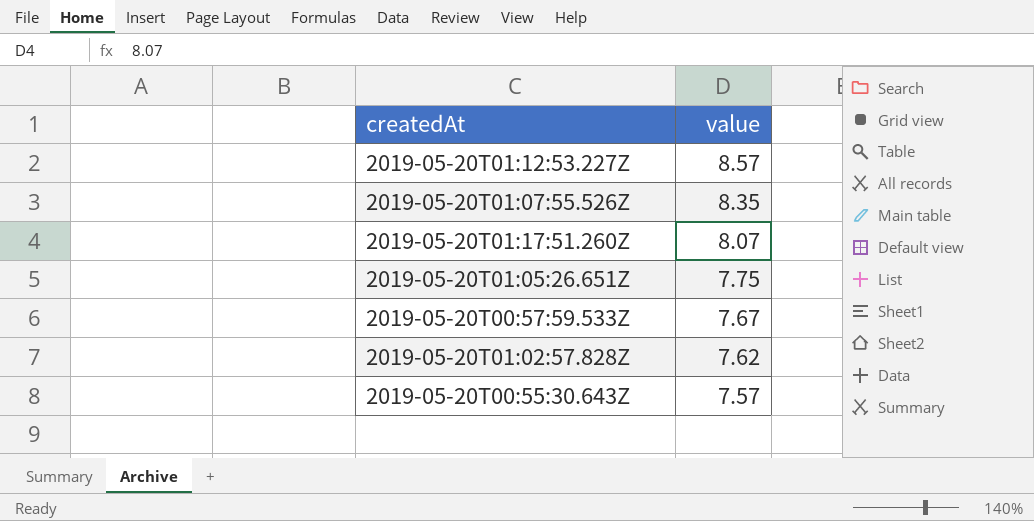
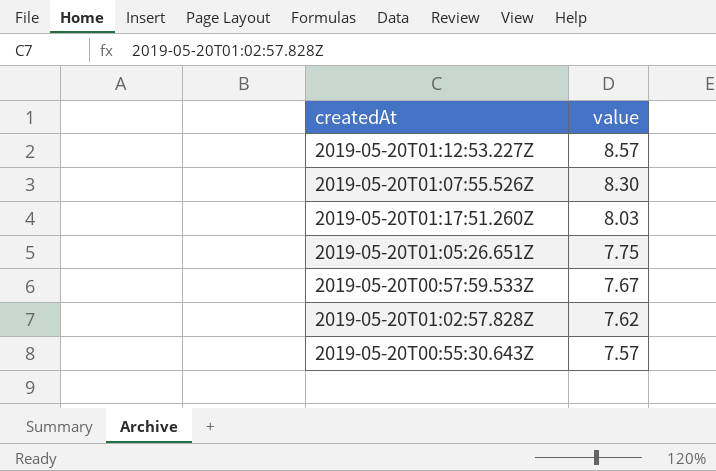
2019-05-20T01:07:55.526Z | value: 8.35 -> 8.30
2019-05-20T01:17:51.260Z | value: 8.07 -> 8.03

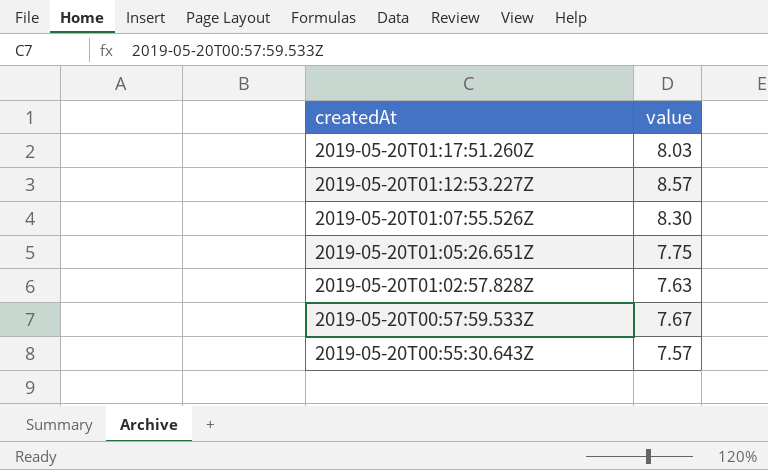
row order: value descending -> createdAt descending
2019-05-20T01:02:57.828Z | value: 7.62 -> 7.63

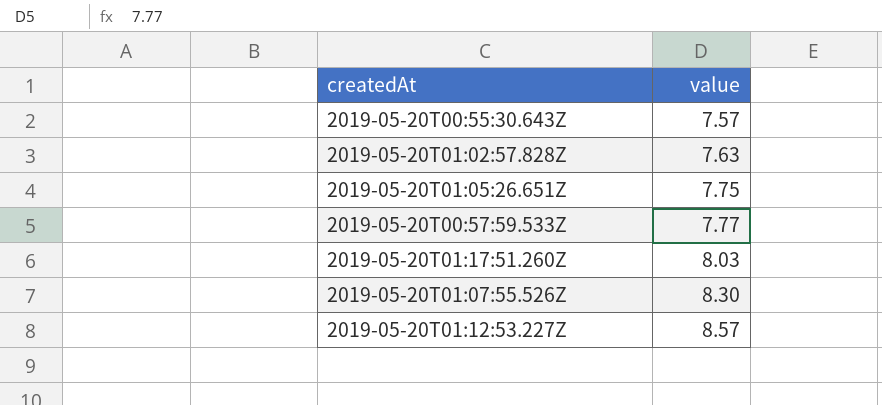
row order: createdAt descending -> value ascending
2019-05-20T00:57:59.533Z | value: 7.67 -> 7.77

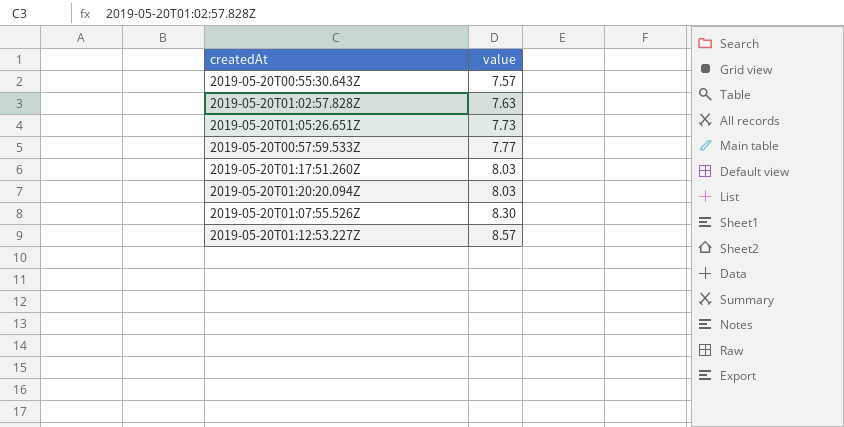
2019-05-20T01:05:26.651Z | value: 7.75 -> 7.73
row 2019-05-20T01:20:20.094Z: none -> 8.03

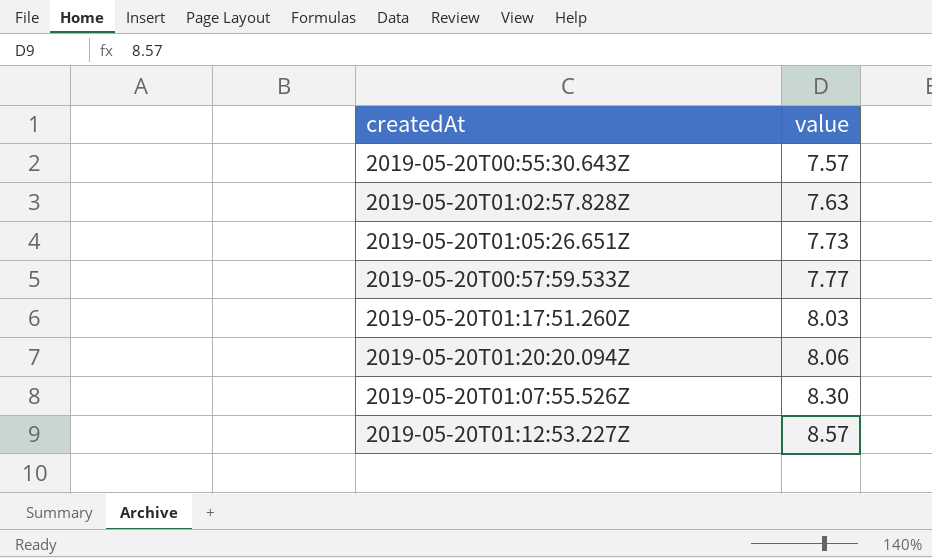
2019-05-20T01:20:20.094Z | value: 8.03 -> 8.06

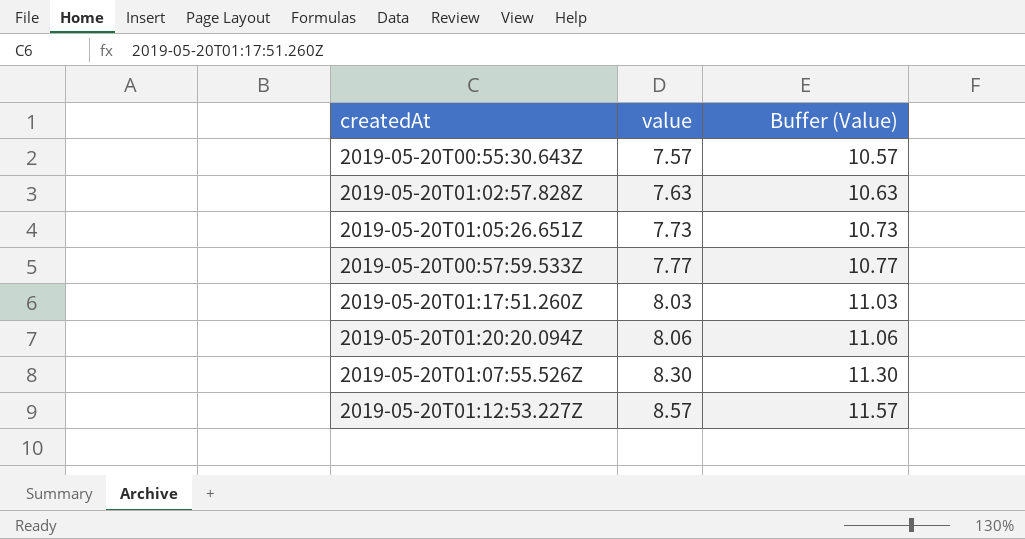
column Buffer (Value) | formula: none -> [value] + 3

